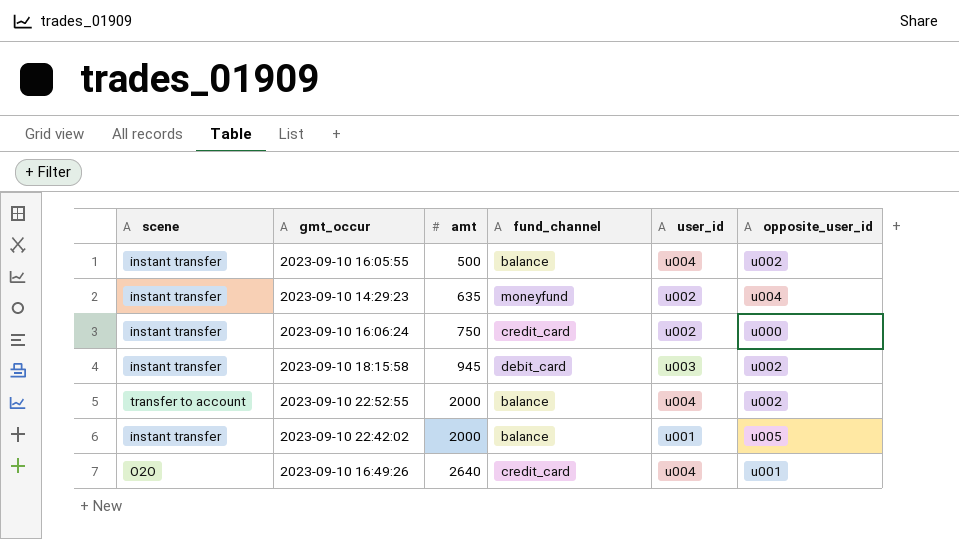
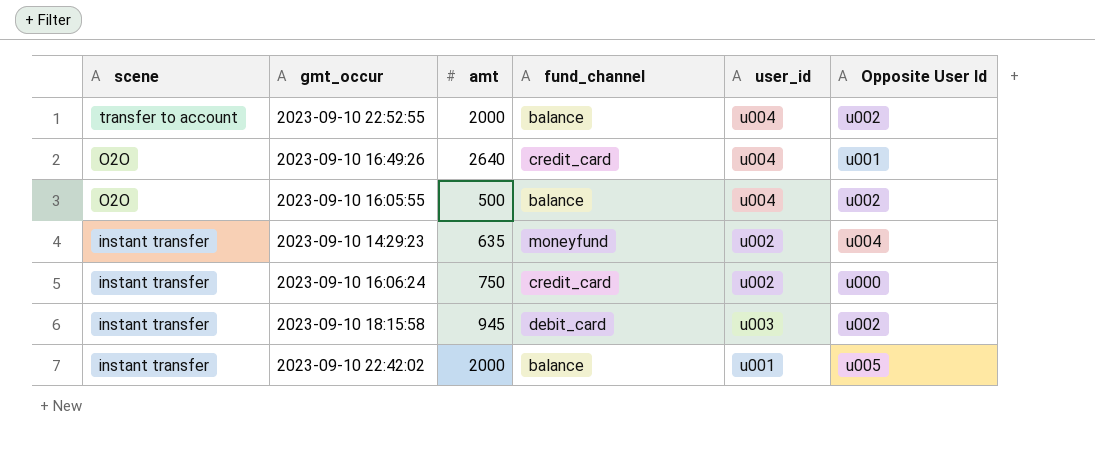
row order: amt ascending -> scene descending
column name: opposite_user_id -> Opposite User Id
2023-09-10 16:05:55 | scene: instant transfer -> O2O

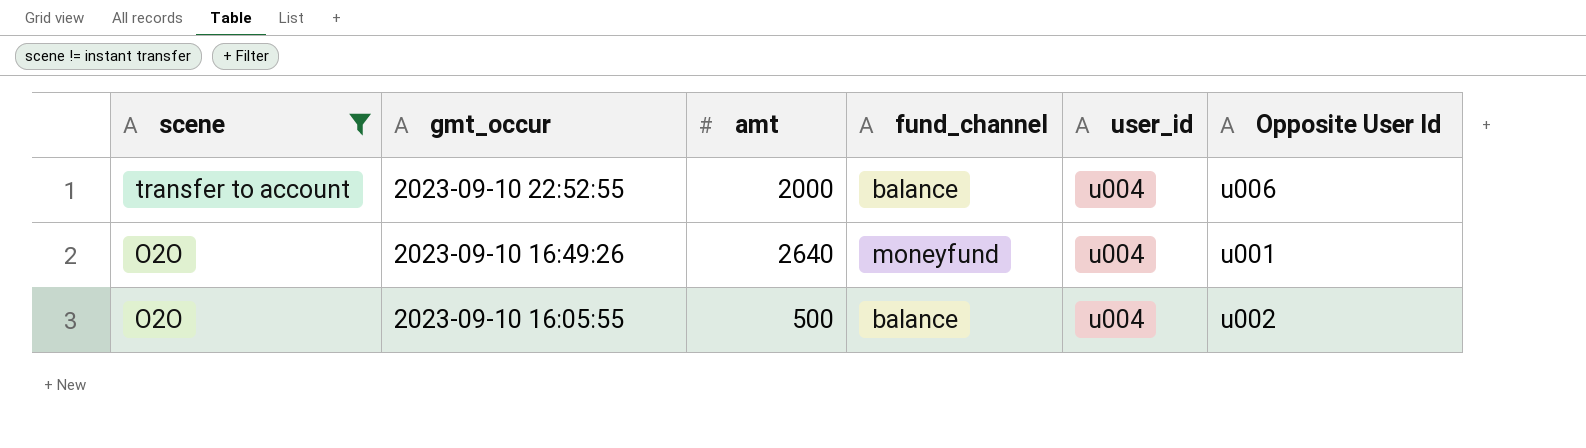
filter: none -> scene != instant transfer
2023-09-10 22:52:55 | Opposite User Id: u002 -> u006
2023-09-10 16:49:26 | fund_channel: credit_card -> moneyfund

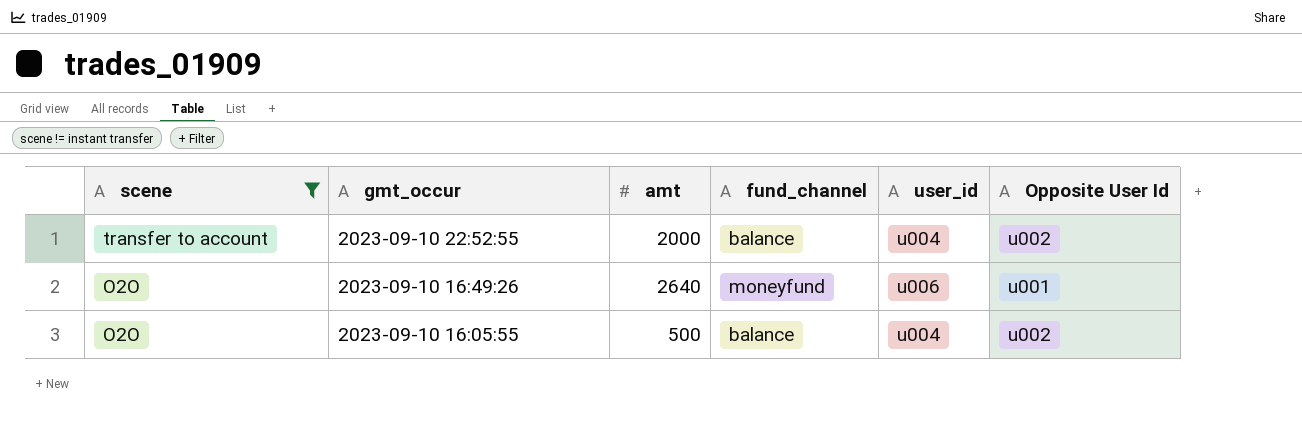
2023-09-10 22:52:55 | Opposite User Id: u006 -> u002
2023-09-10 16:49:26 | user_id: u004 -> u006

